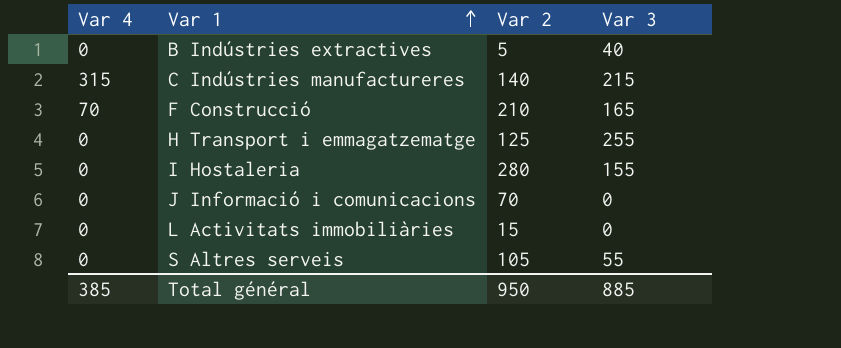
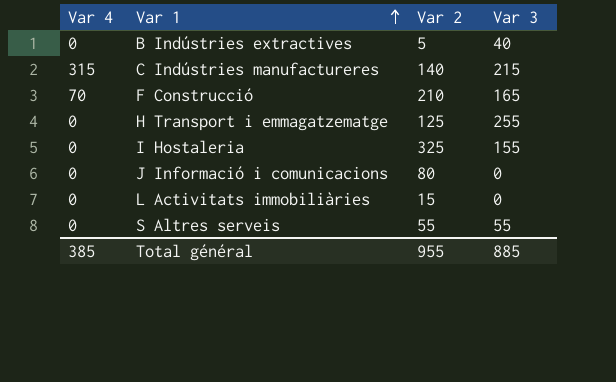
I Hostaleria | Var 2: 280 -> 325
J Informació i comunicacions | Var 2: 70 -> 80
S Altres serveis | Var 2: 105 -> 55
Total général | Var 2: 950 -> 955

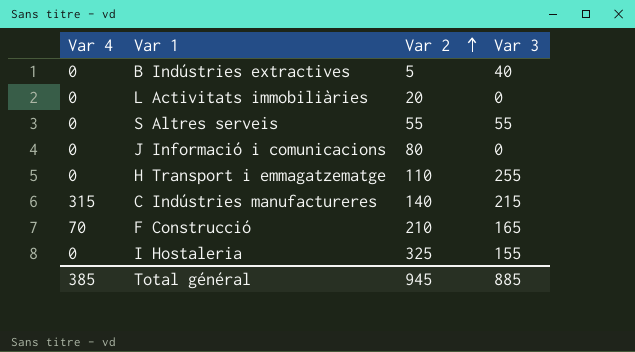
row order: Var 1 ascending -> Var 2 ascending
L Activitats immobiliàries | Var 2: 15 -> 20
H Transport i emmagatzematge | Var 2: 125 -> 110
Total général | Var 2: 955 -> 945

